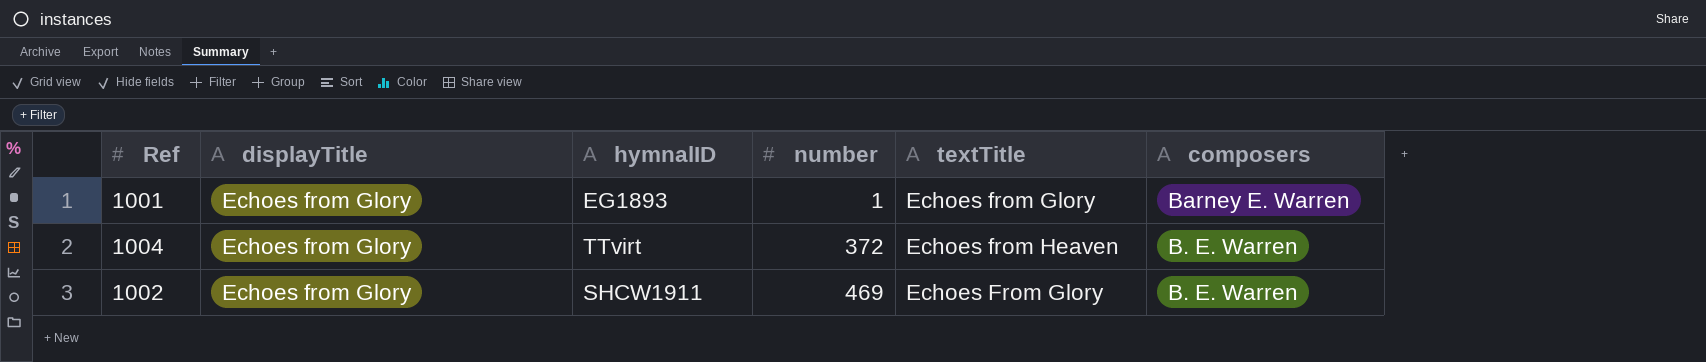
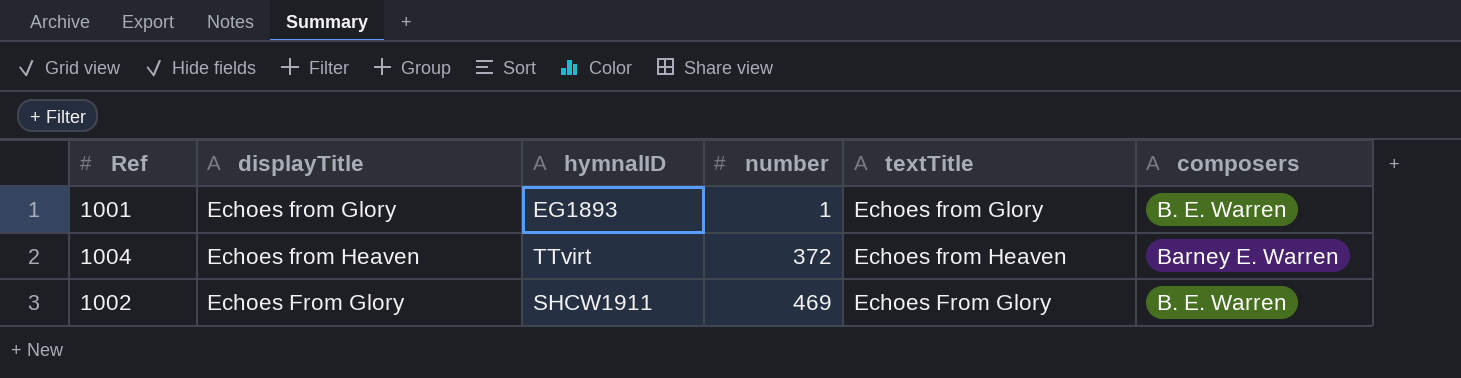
1001 | composers: Barney E. Warren -> B. E. Warren
1004 | displayTitle: Echoes from Glory -> Echoes from Heaven
1004 | composers: B. E. Warren -> Barney E. Warren
1002 | displayTitle: Echoes from Glory -> Echoes From Glory

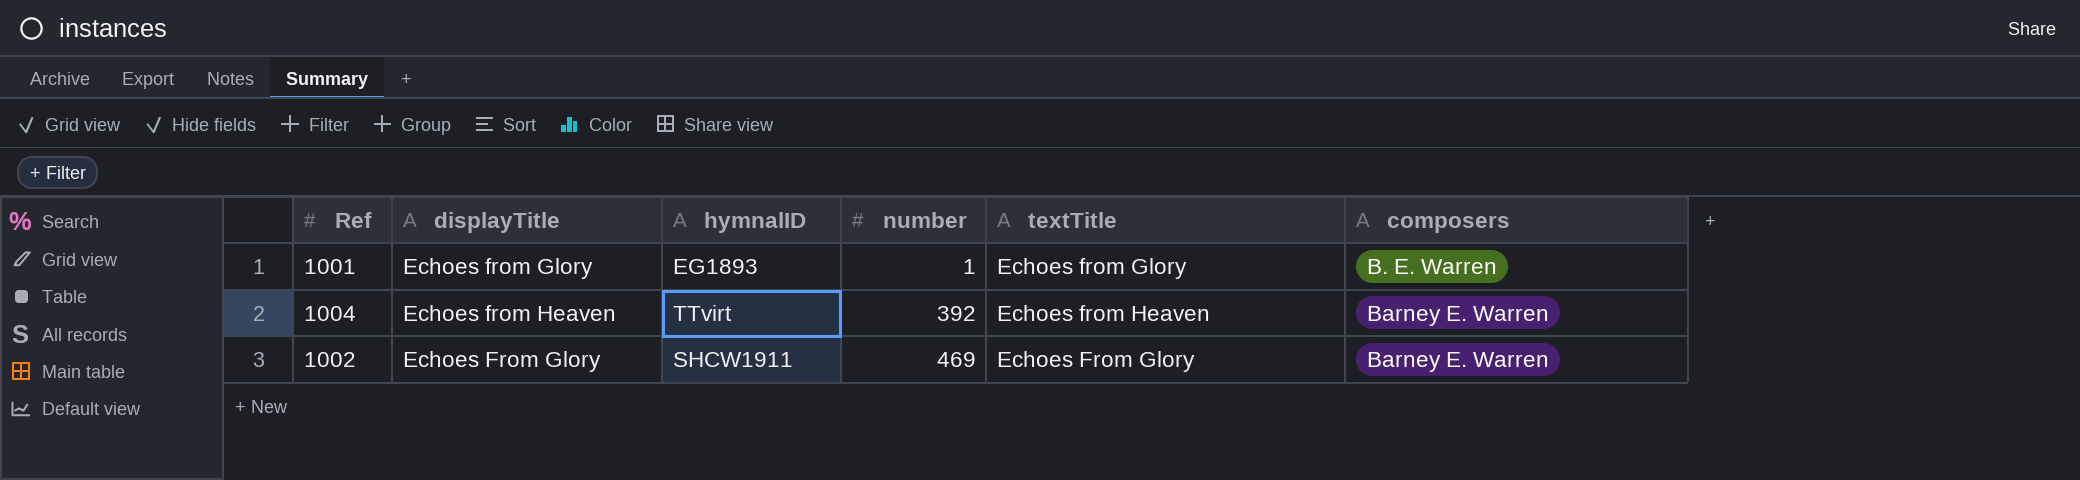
1004 | number: 372 -> 392
1002 | composers: B. E. Warren -> Barney E. Warren

